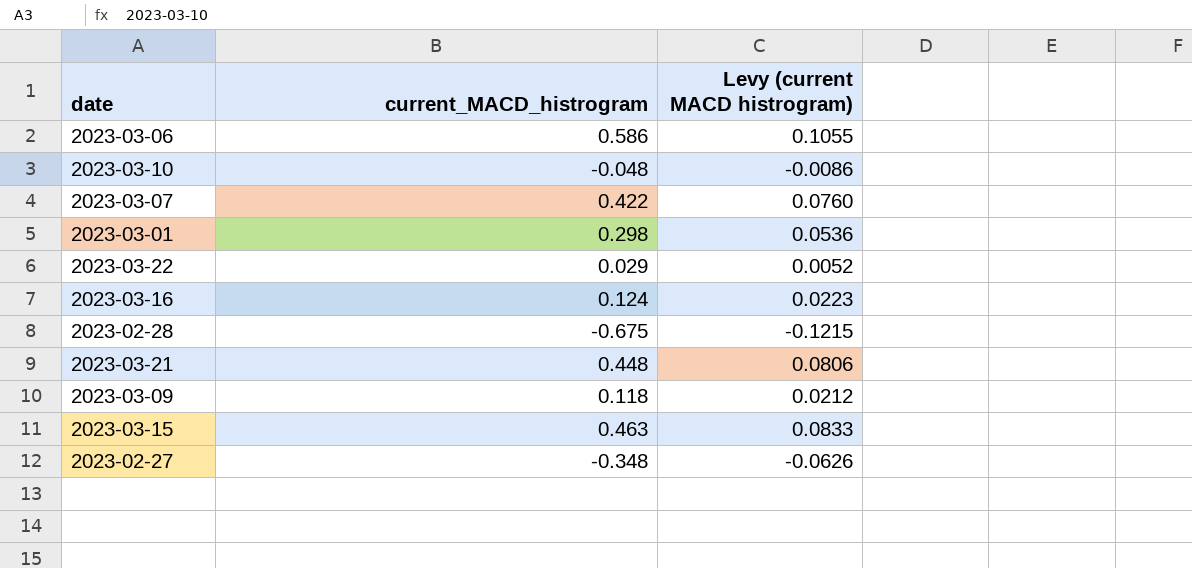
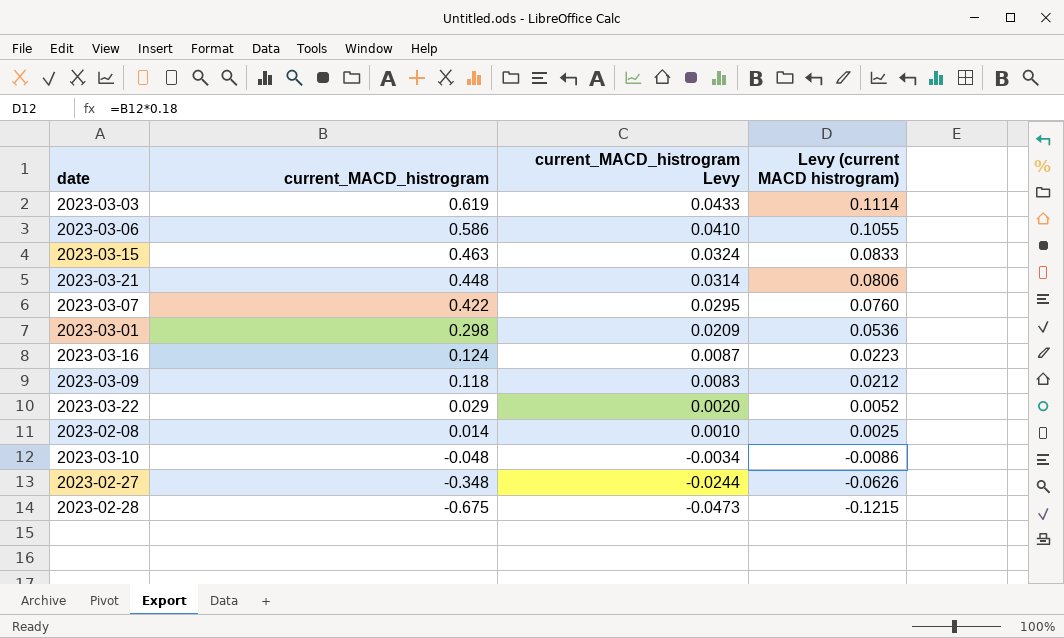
row order: none -> current_MACD_histrogram descending
column current_MACD_histrogram Levy | formula: none -> [current_MACD_histrogram] * 0.07
row 2023-03-03: none -> 0.619 | 0.0433 | 0.1114
row 2023-02-08: none -> 0.014 | 0.0010 | 0.0025

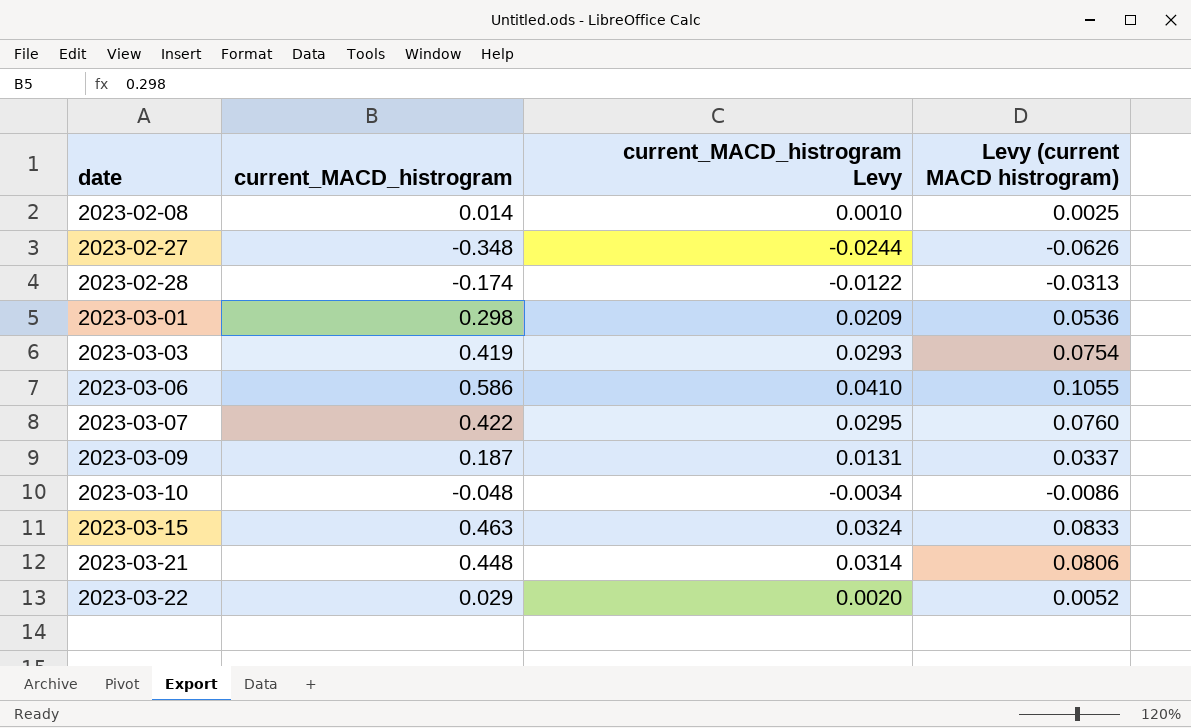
row order: current_MACD_histrogram descending -> date ascending
row 2023-03-16: 0.124 | 0.0087 | 0.0223 -> none
2023-02-28 | current_MACD_histrogram: -0.675 -> -0.174
2023-02-28 | current_MACD_histrogram Levy: -0.0473 -> -0.0122
2023-02-28 | Levy (current MACD histrogram): -0.1215 -> -0.0313
2023-03-03 | current_MACD_histrogram: 0.619 -> 0.419
2023-03-03 | current_MACD_histrogram Levy: 0.0433 -> 0.0293
2023-03-03 | Levy (current MACD histrogram): 0.1114 -> 0.0754
2023-03-09 | current_MACD_histrogram: 0.118 -> 0.187
2023-03-09 | current_MACD_histrogram Levy: 0.0083 -> 0.0131
2023-03-09 | Levy (current MACD histrogram): 0.0212 -> 0.0337

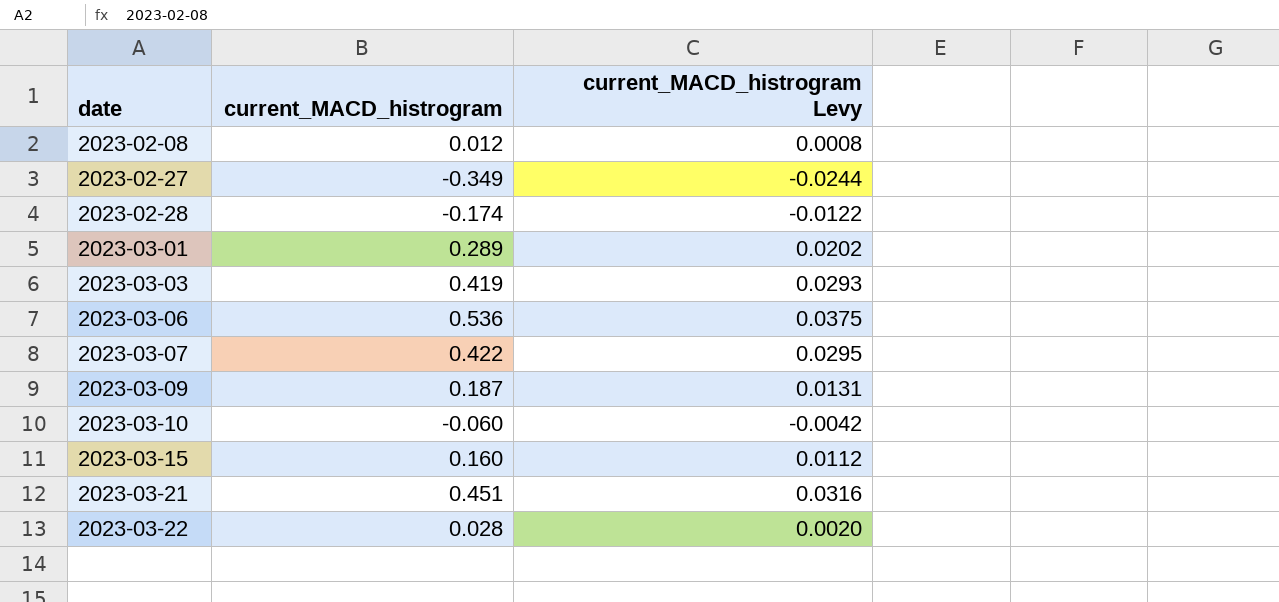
column Levy (current MACD histrogram) | formula: [current_MACD_histrogram] * 0.18 -> none
2023-02-08 | current_MACD_histrogram: 0.014 -> 0.012
2023-02-08 | current_MACD_histrogram Levy: 0.0010 -> 0.0008
2023-02-27 | current_MACD_histrogram: -0.348 -> -0.349
2023-03-01 | current_MACD_histrogram: 0.298 -> 0.289
2023-03-01 | current_MACD_histrogram Levy: 0.0209 -> 0.0202
2023-03-06 | current_MACD_histrogram: 0.586 -> 0.536
2023-03-06 | current_MACD_histrogram Levy: 0.0410 -> 0.0375
2023-03-10 | current_MACD_histrogram: -0.048 -> -0.060
2023-03-10 | current_MACD_histrogram Levy: -0.0034 -> -0.0042
2023-03-15 | current_MACD_histrogram: 0.463 -> 0.160
2023-03-15 | current_MACD_histrogram Levy: 0.0324 -> 0.0112
2023-03-21 | current_MACD_histrogram: 0.448 -> 0.451
2023-03-21 | current_MACD_histrogram Levy: 0.0314 -> 0.0316
2023-03-22 | current_MACD_histrogram: 0.029 -> 0.028

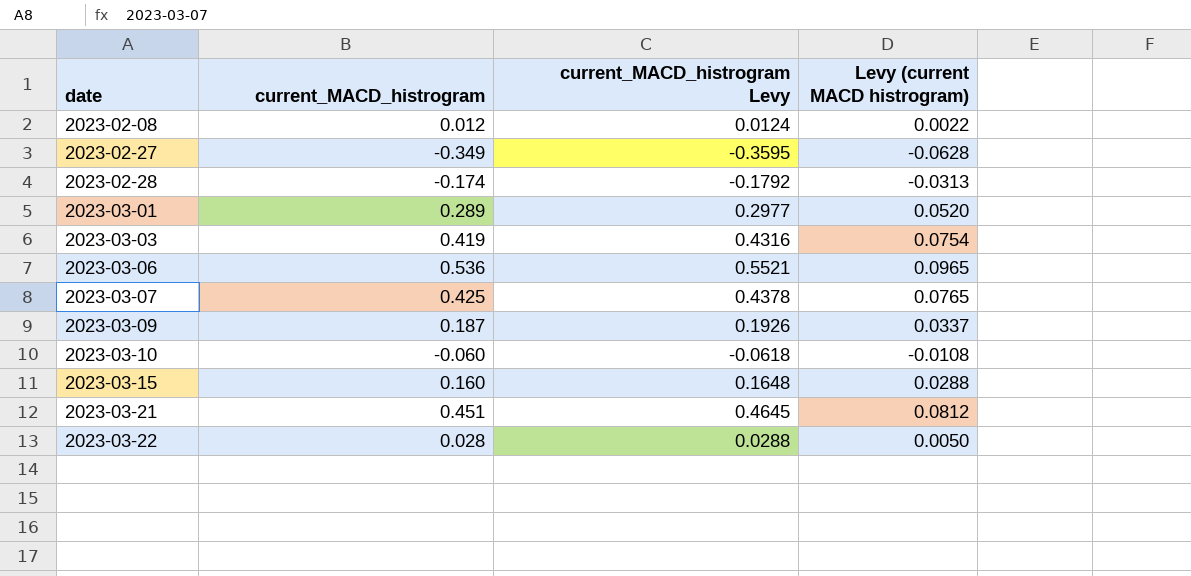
column current_MACD_histrogram Levy | formula: [current_MACD_histrogram] * 0.07 -> [current_MACD_histrogram] * 1.03
column Levy (current MACD histrogram) | formula: none -> [current_MACD_histrogram] * 0.18
2023-03-07 | current_MACD_histrogram: 0.422 -> 0.425

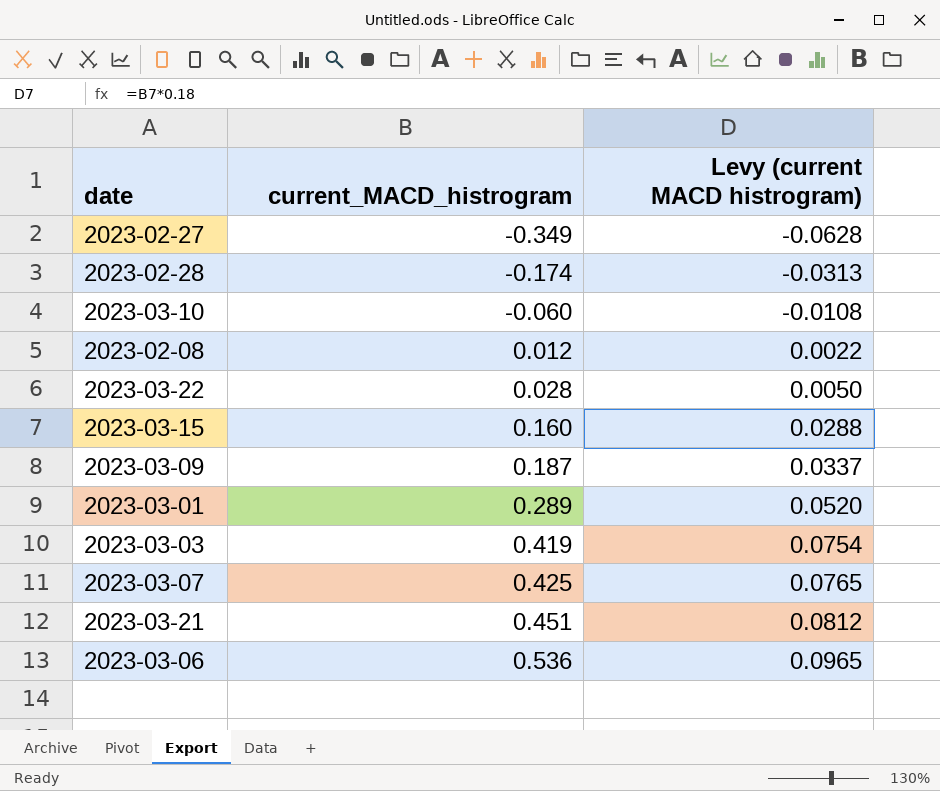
row order: date ascending -> current_MACD_histrogram ascending
column current_MACD_histrogram Levy | formula: [current_MACD_histrogram] * 1.03 -> none

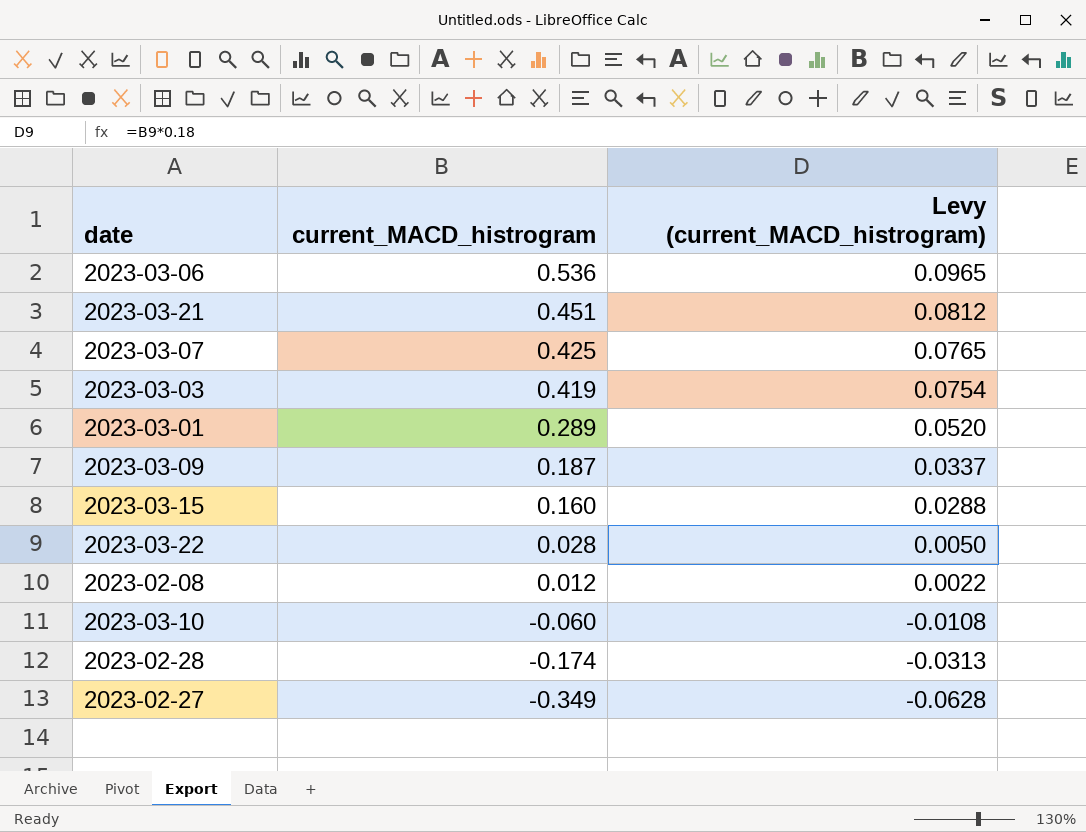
row order: current_MACD_histrogram ascending -> current_MACD_histrogram descending
column name: Levy (current MACD histrogram) -> Levy (current_MACD_histrogram)

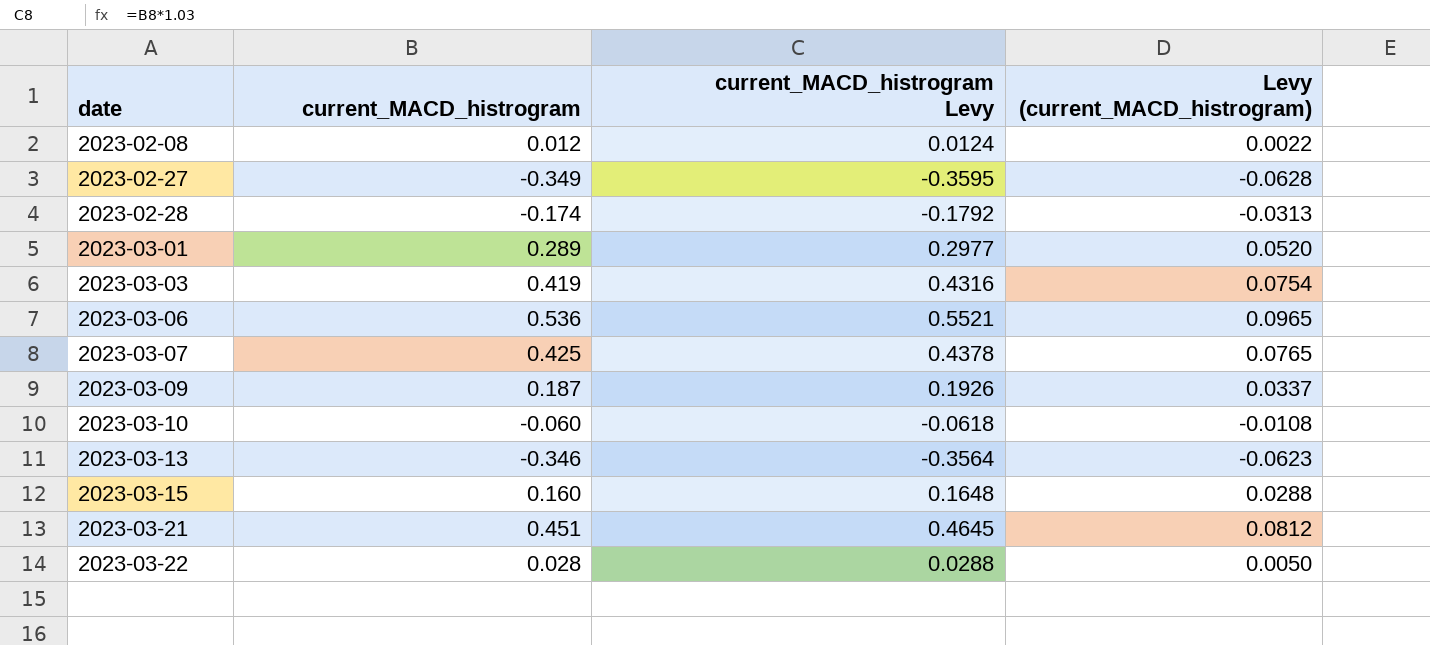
row order: current_MACD_histrogram descending -> date ascending
column current_MACD_histrogram Levy | formula: none -> [current_MACD_histrogram] * 1.03
row 2023-03-13: none -> -0.346 | -0.3564 | -0.0623

